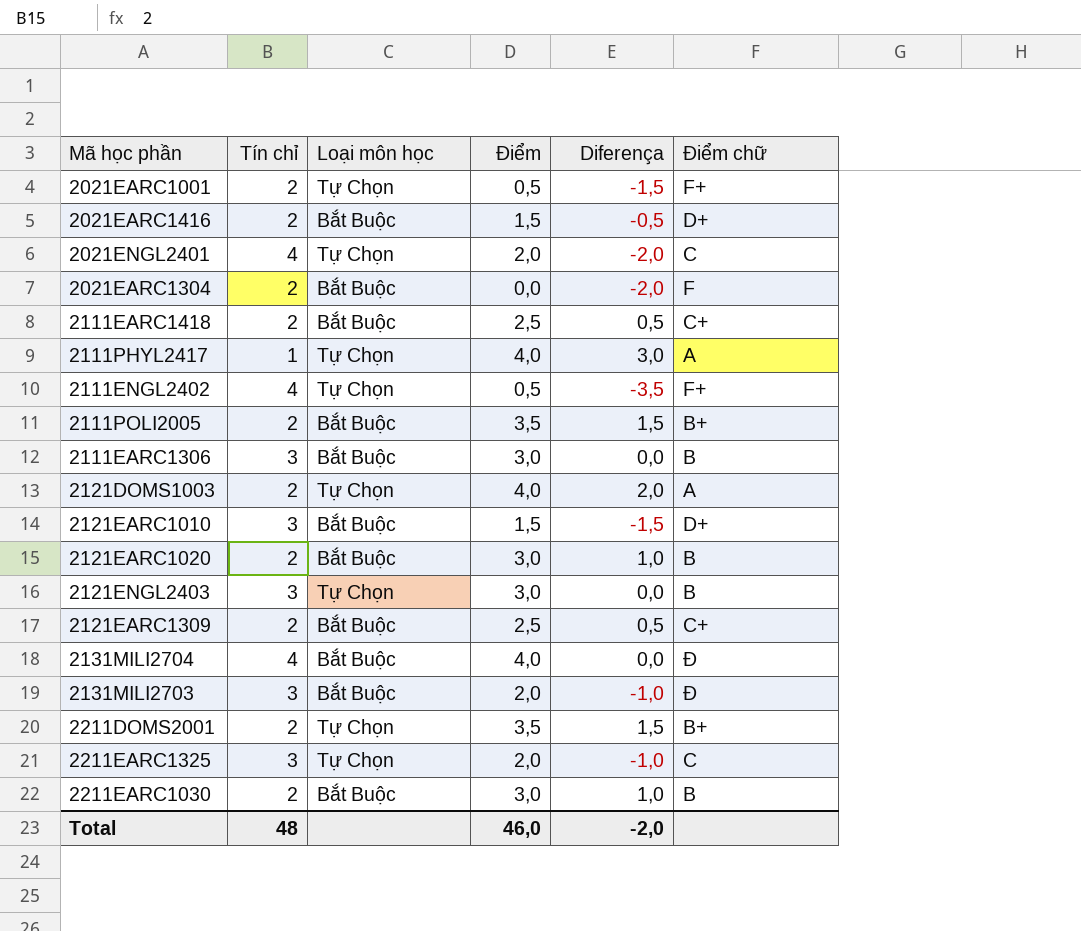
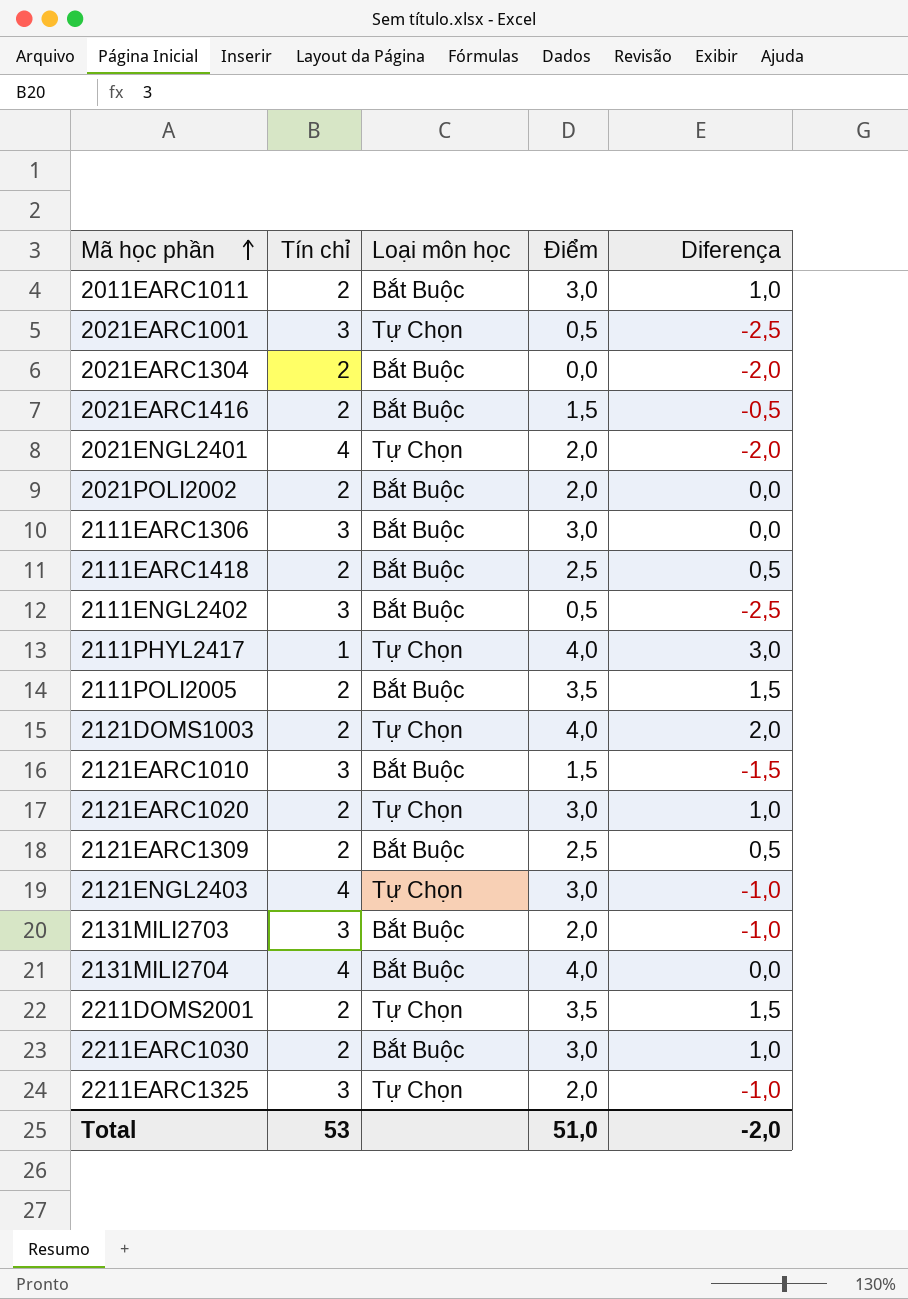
row order: none -> Mã học phần ascending
column Điểm chữ | position: 6 -> none
row 2011EARC1011: none -> 2 | Bắt Buộc | 3,0 | 1,0
2021EARC1001 | Tín chỉ: 2 -> 3
2021EARC1001 | Diferença: -1,5 -> -2,5
row 2021POLI2002: none -> 2 | Bắt Buộc | 2,0 | 0,0
2111ENGL2402 | Tín chỉ: 4 -> 3
2111ENGL2402 | Loại môn học: Tự Chọn -> Bắt Buộc
2111ENGL2402 | Diferença: -3,5 -> -2,5
2121EARC1020 | Loại môn học: Bắt Buộc -> Tự Chọn
2121ENGL2403 | Tín chỉ: 3 -> 4
2121ENGL2403 | Diferença: 0,0 -> -1,0
Total | Tín chỉ: 48 -> 53
Total | Điểm: 46,0 -> 51,0

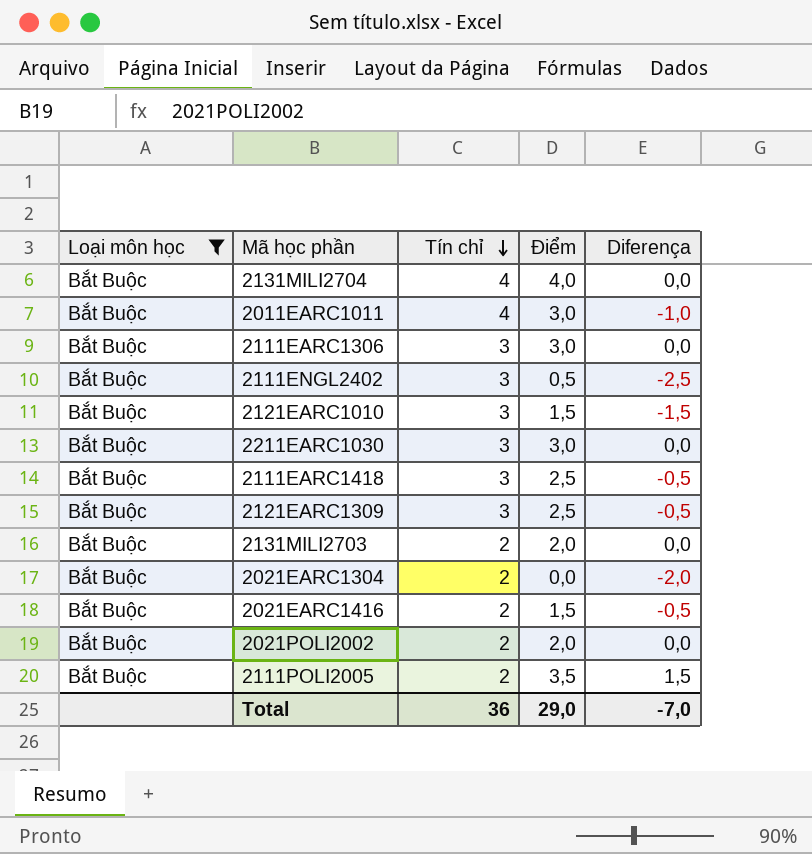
filter: none -> Loại môn học = Bắt Buộc
row order: Mã học phần ascending -> Tín chỉ descending
column Loại môn học | position: 3 -> 1
2011EARC1011 | Tín chỉ: 2 -> 4
2011EARC1011 | Diferença: 1,0 -> -1,0
2211EARC1030 | Tín chỉ: 2 -> 3
2211EARC1030 | Diferença: 1,0 -> 0,0
2111EARC1418 | Tín chỉ: 2 -> 3
2111EARC1418 | Diferença: 0,5 -> -0,5
2121EARC1309 | Tín chỉ: 2 -> 3
2121EARC1309 | Diferença: 0,5 -> -0,5
2131MILI2703 | Tín chỉ: 3 -> 2
2131MILI2703 | Diferença: -1,0 -> 0,0
Total | Tín chỉ: 53 -> 36
Total | Điểm: 51,0 -> 29,0
Total | Diferença: -2,0 -> -7,0

